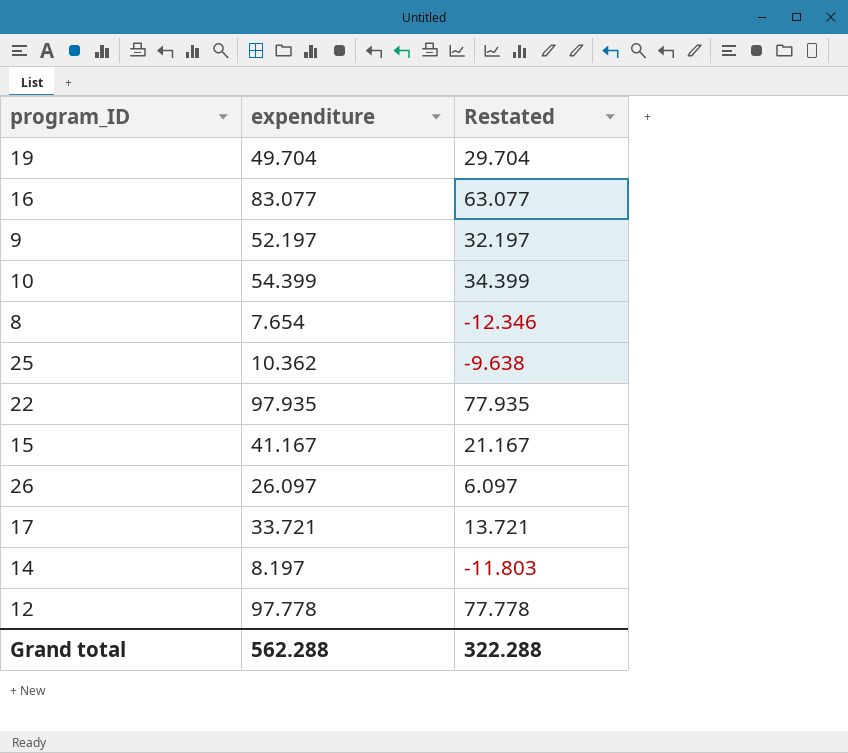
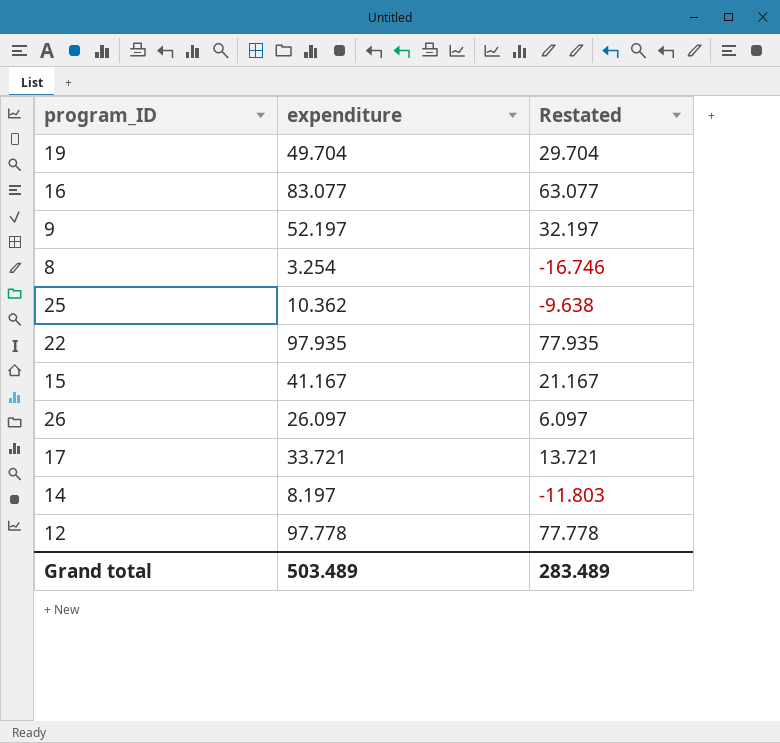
row 10: 54.399 | 34.399 -> none
8 | expenditure: 7.654 -> 3.254
8 | Restated: -12.346 -> -16.746
Grand total | expenditure: 562.288 -> 503.489
Grand total | Restated: 322.288 -> 283.489

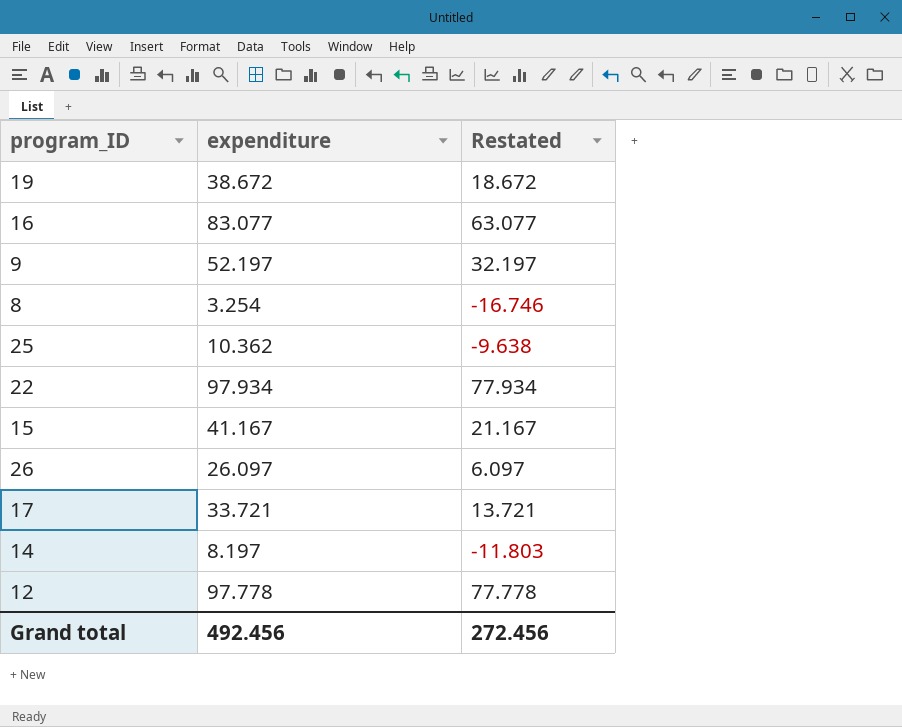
19 | expenditure: 49.704 -> 38.672
19 | Restated: 29.704 -> 18.672
22 | expenditure: 97.935 -> 97.934
22 | Restated: 77.935 -> 77.934
Grand total | expenditure: 503.489 -> 492.456
Grand total | Restated: 283.489 -> 272.456

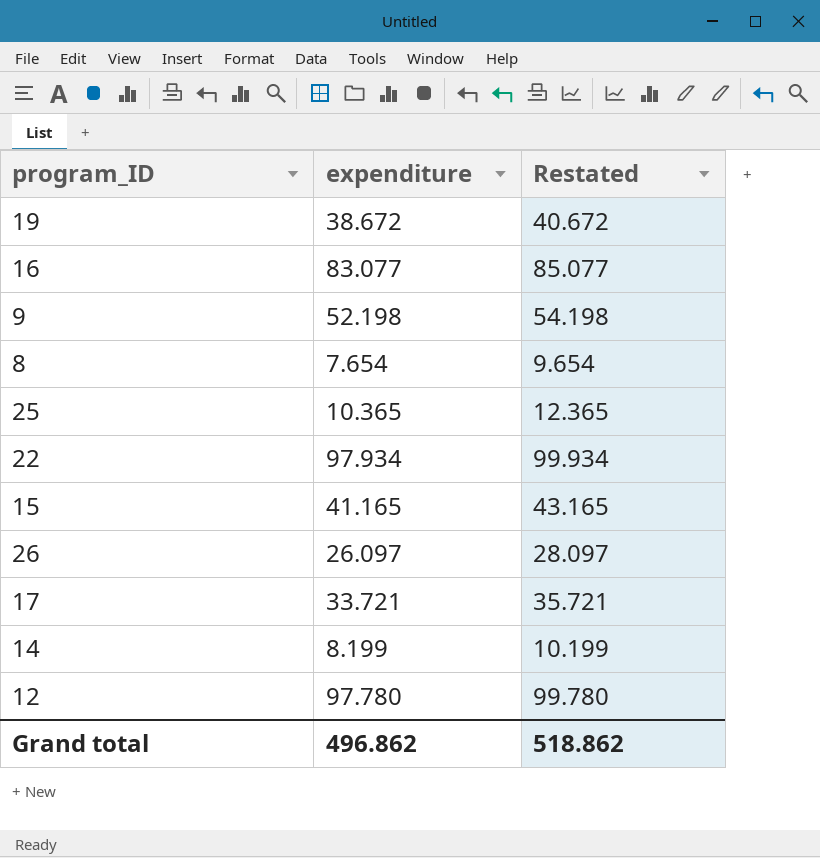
column Restated | formula: [expenditure] - 20 -> [expenditure] + 2
9 | expenditure: 52.197 -> 52.198
8 | expenditure: 3.254 -> 7.654
25 | expenditure: 10.362 -> 10.365
15 | expenditure: 41.167 -> 41.165
14 | expenditure: 8.197 -> 8.199
12 | expenditure: 97.778 -> 97.780
Grand total | expenditure: 492.456 -> 496.862
Grand total | Restated: 272.456 -> 518.862

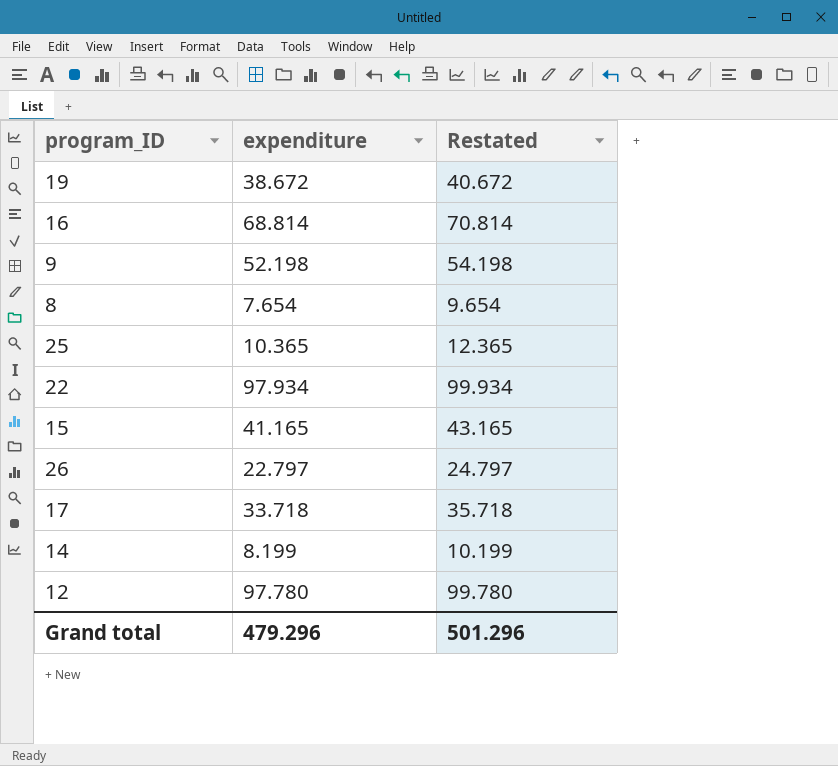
16 | expenditure: 83.077 -> 68.814
16 | Restated: 85.077 -> 70.814
26 | expenditure: 26.097 -> 22.797
26 | Restated: 28.097 -> 24.797
17 | expenditure: 33.721 -> 33.718
17 | Restated: 35.721 -> 35.718
Grand total | expenditure: 496.862 -> 479.296
Grand total | Restated: 518.862 -> 501.296

